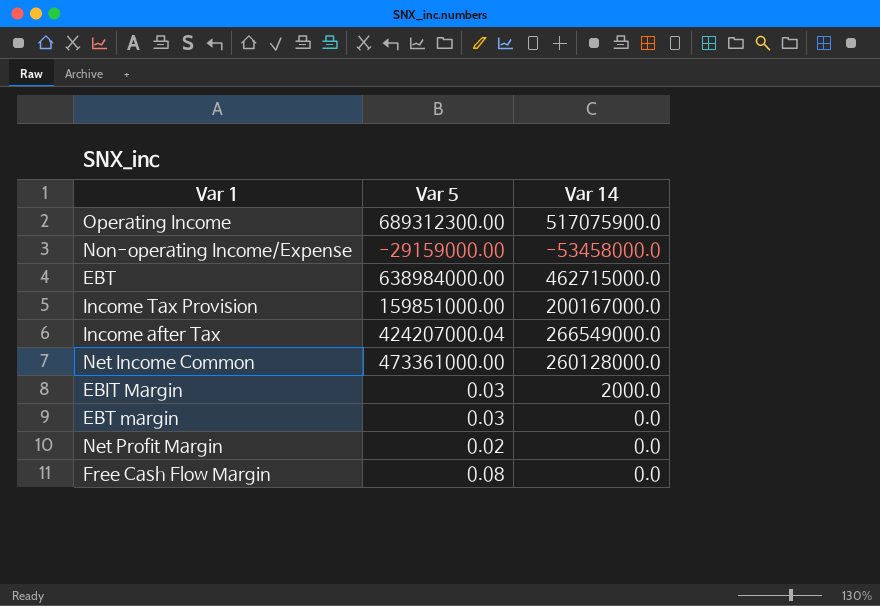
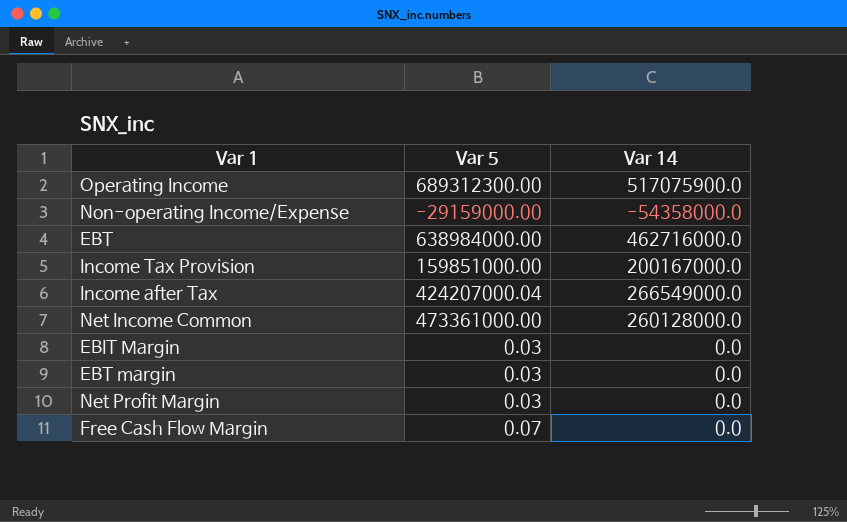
Non-operating Income/Expense | Var 14: -53458000.0 -> -54358000.0
EBT | Var 14: 462715000.0 -> 462716000.0
EBIT Margin | Var 14: 2000.0 -> 0.0
Net Profit Margin | Var 5: 0.02 -> 0.03
Free Cash Flow Margin | Var 5: 0.08 -> 0.07

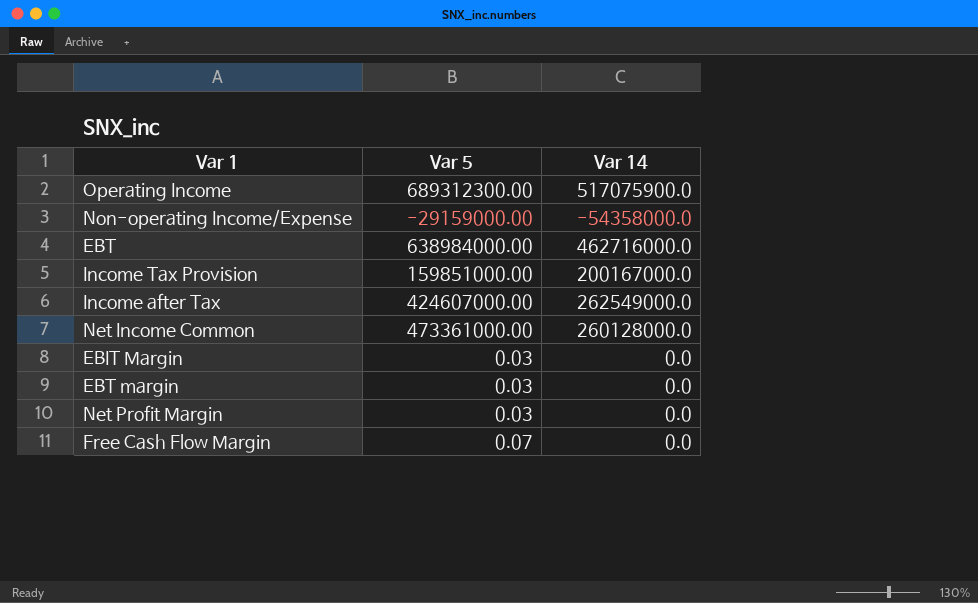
Income after Tax | Var 5: 424207000.04 -> 424607000.00
Income after Tax | Var 14: 266549000.0 -> 262549000.0

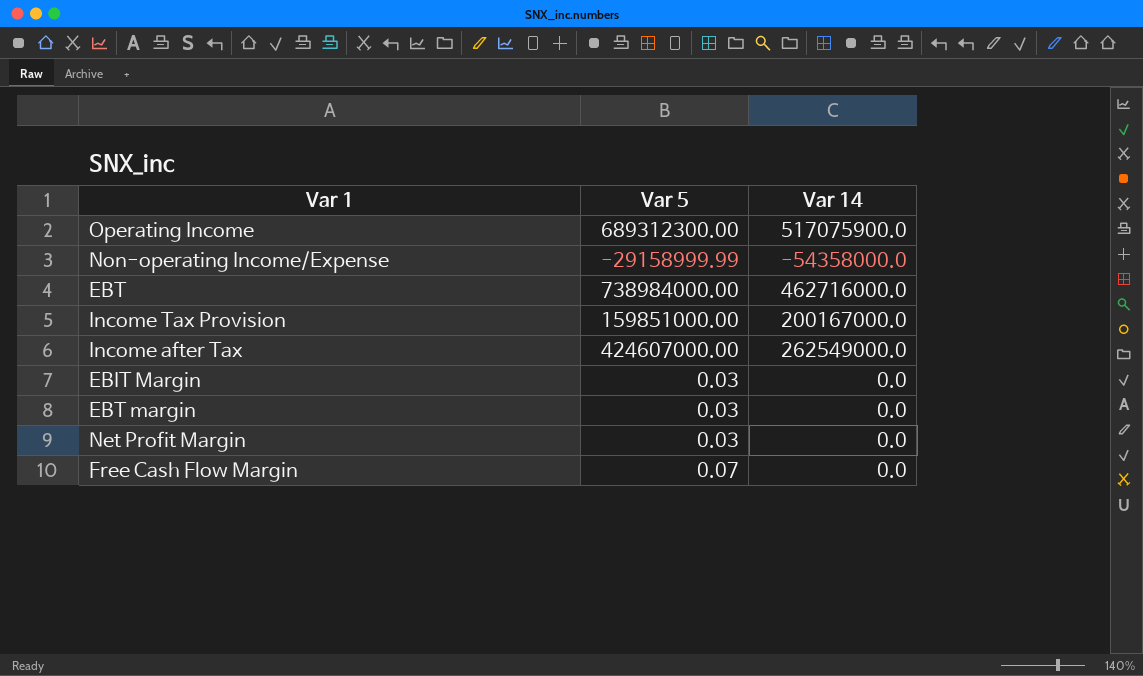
row Net Income Common: 473361000.00 | 260128000.0 -> none
Non-operating Income/Expense | Var 5: -29159000.00 -> -29158999.99
EBT | Var 5: 638984000.00 -> 738984000.00

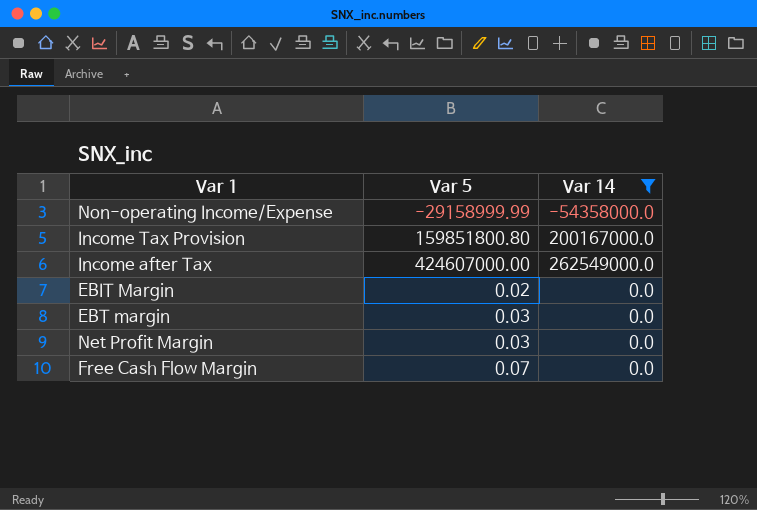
filter: none -> Var 14 <= 262549000.0
Income Tax Provision | Var 5: 159851000.00 -> 159851800.80
EBIT Margin | Var 5: 0.03 -> 0.02

